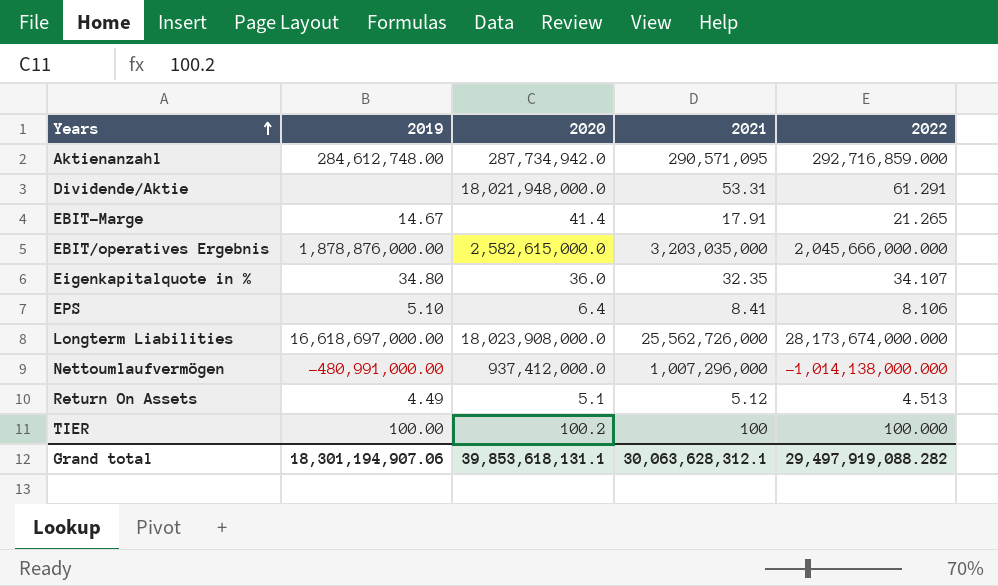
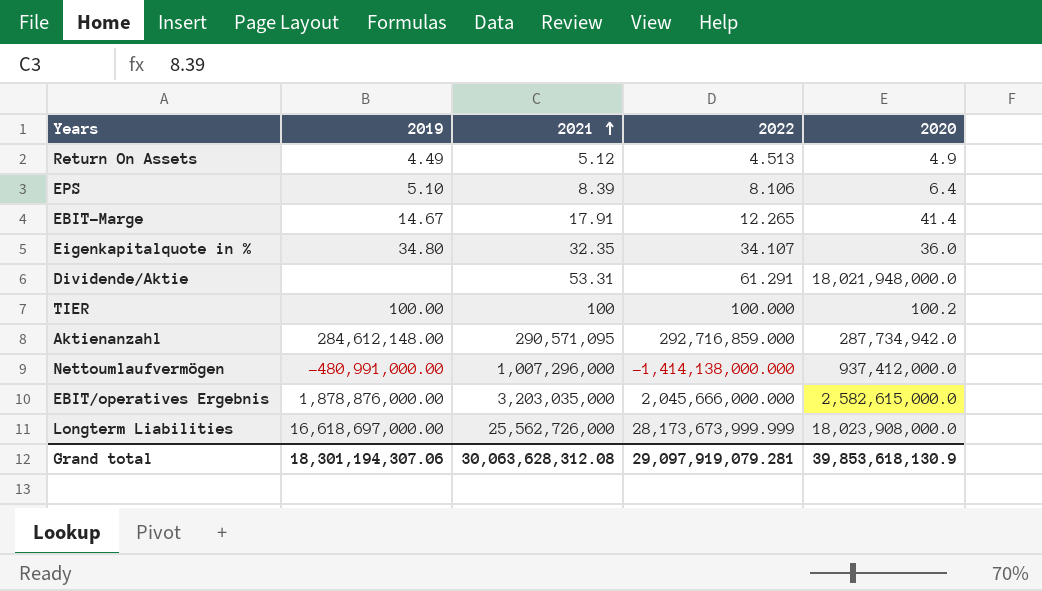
row order: Years ascending -> 2021 ascending
column 2020 | position: 3 -> 5
Return On Assets | 2020: 5.1 -> 4.9
EPS | 2021: 8.41 -> 8.39
EBIT-Marge | 2022: 21.265 -> 12.265
Aktienanzahl | 2019: 284,612,748.00 -> 284,612,148.00
Nettoumlaufvermögen | 2022: -1,014,138,000.000 -> -1,414,138,000.000
Longterm Liabilities | 2022: 28,173,674,000.000 -> 28,173,673,999.999
Grand total | 2019: 18,301,194,907.06 -> 18,301,194,307.06
Grand total | 2021: 30,063,628,312.1 -> 30,063,628,312.08
Grand total | 2022: 29,497,919,088.282 -> 29,097,919,079.281
Grand total | 2020: 39,853,618,131.1 -> 39,853,618,130.9

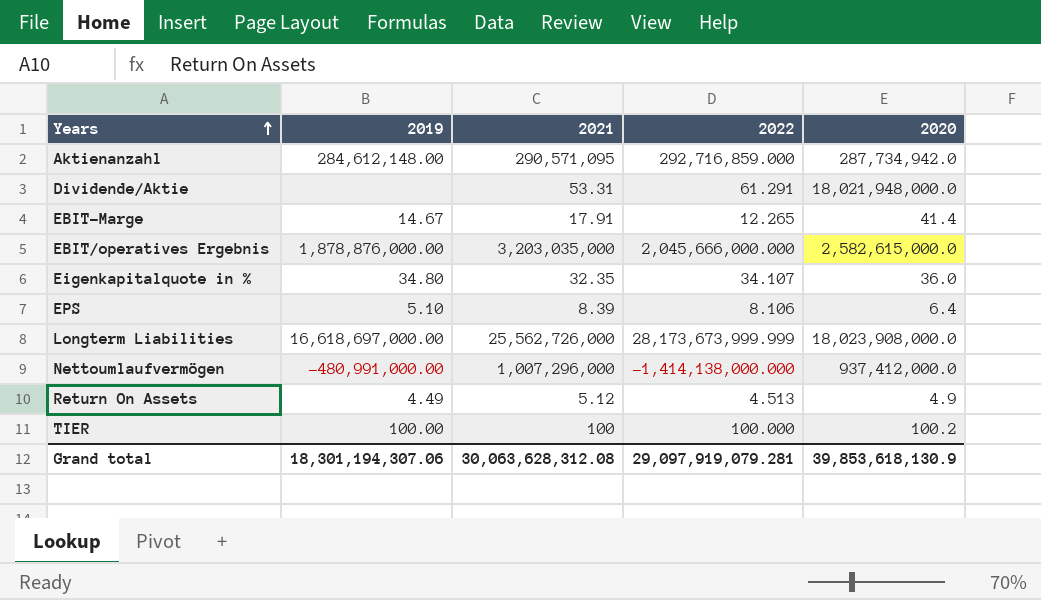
row order: 2021 ascending -> Years ascending

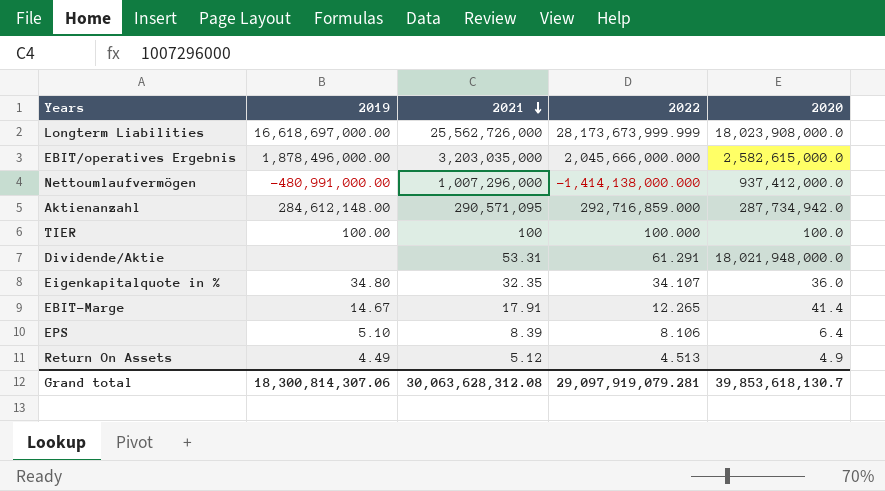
row order: Years ascending -> 2021 descending
EBIT/operatives Ergebnis | 2019: 1,878,876,000.00 -> 1,878,496,000.00
TIER | 2020: 100.2 -> 100.0
Grand total | 2019: 18,301,194,307.06 -> 18,300,814,307.06
Grand total | 2020: 39,853,618,130.9 -> 39,853,618,130.7

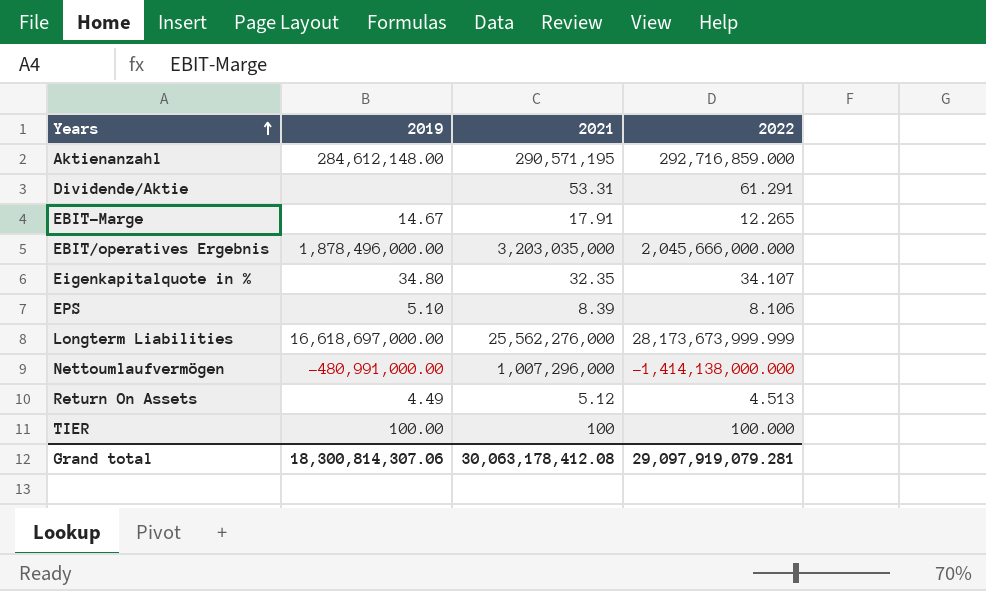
row order: 2021 descending -> Years ascending
column 2020 | position: 5 -> none
Aktienanzahl | 2021: 290,571,095 -> 290,571,195
Longterm Liabilities | 2021: 25,562,726,000 -> 25,562,276,000
Grand total | 2021: 30,063,628,312.08 -> 30,063,178,412.08

